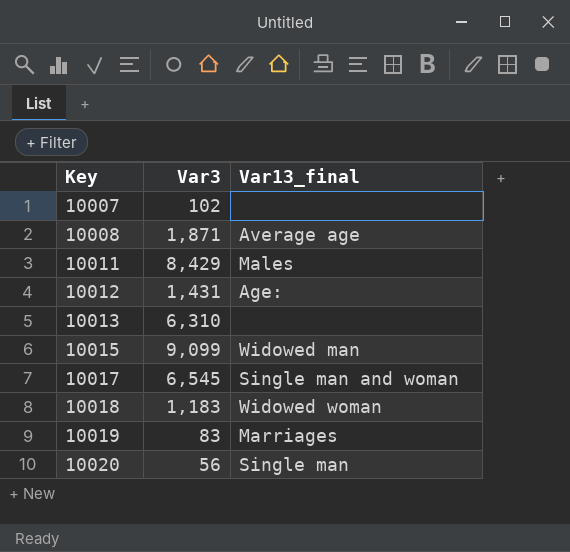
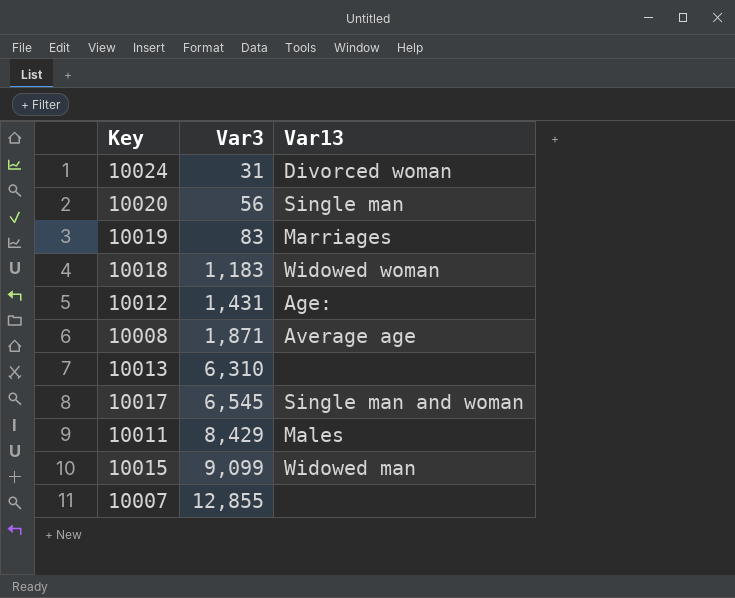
row order: Key ascending -> Var3 ascending
column name: Var13_final -> Var13
row 10024: none -> 31 | Divorced woman
10007 | Var3: 102 -> 12,855

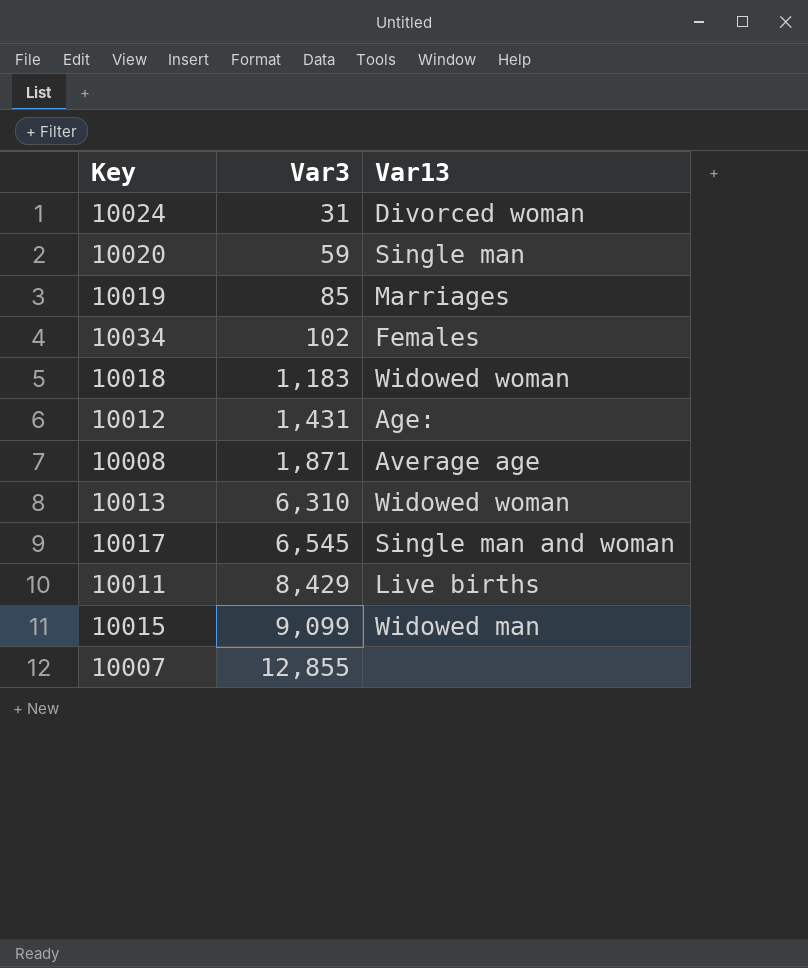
10020 | Var3: 56 -> 59
10019 | Var3: 83 -> 85
row 10034: none -> 102 | Females
10013 | Var13: none -> Widowed woman
10011 | Var13: Males -> Live births

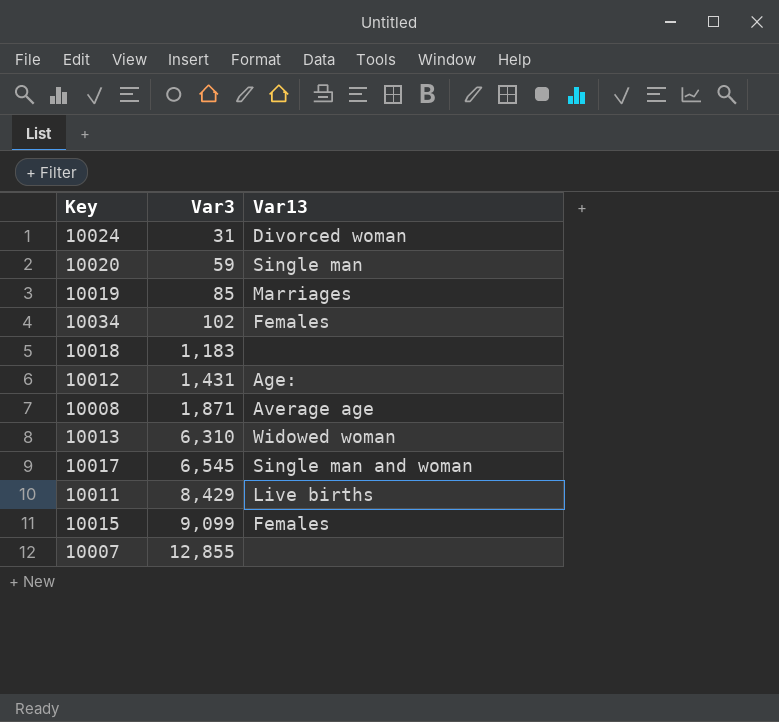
10018 | Var13: Widowed woman -> none
10015 | Var13: Widowed man -> Females

